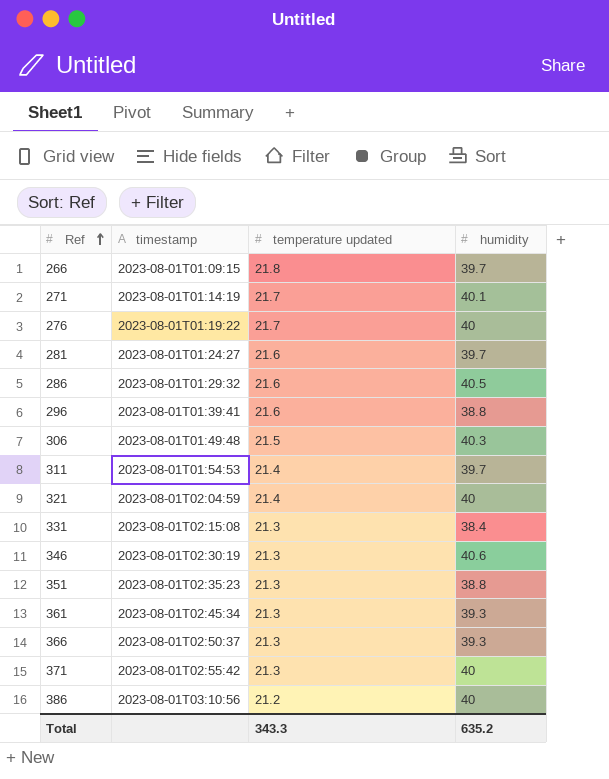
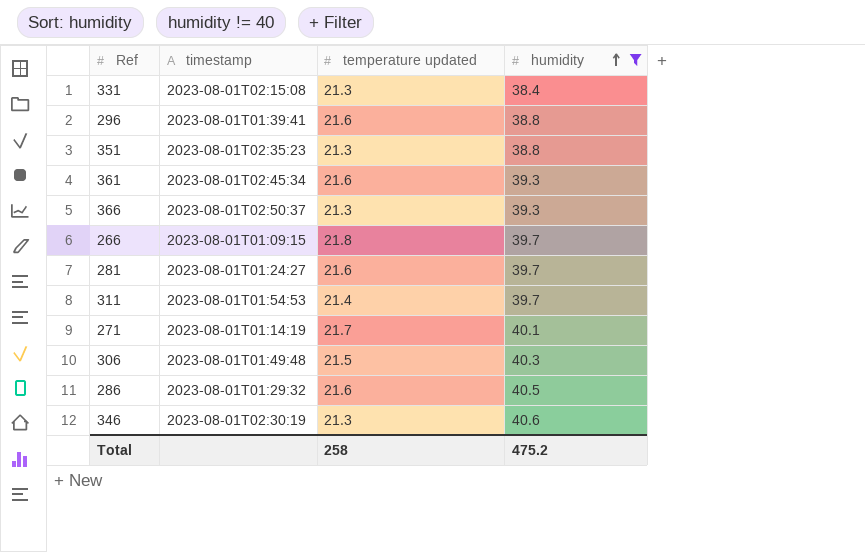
filter: none -> humidity != 40
row order: Ref ascending -> humidity ascending
361 | temperature updated: 21.3 -> 21.6
Total | temperature updated: 343.3 -> 258
Total | humidity: 635.2 -> 475.2

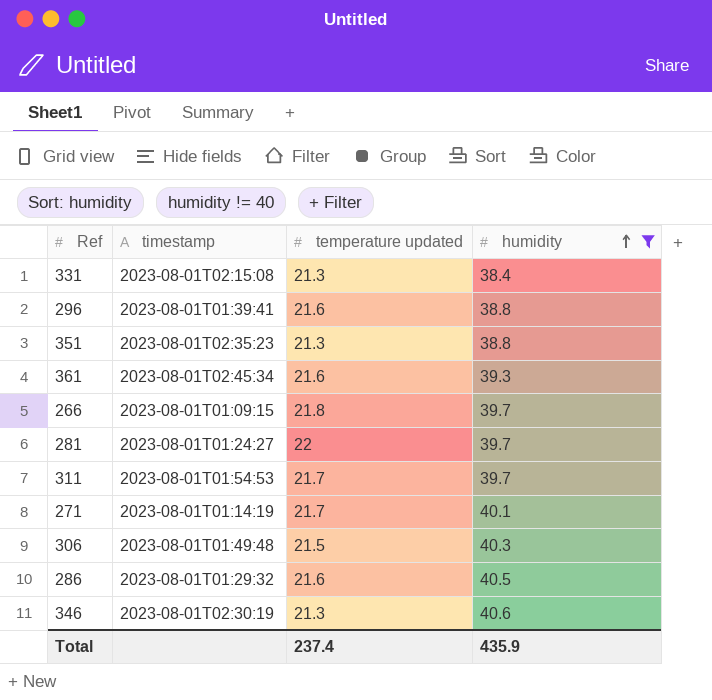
row 366: 2023-08-01T02:50:37 | 21.3 | 39.3 -> none
281 | temperature updated: 21.6 -> 22
311 | temperature updated: 21.4 -> 21.7
Total | temperature updated: 258 -> 237.4
Total | humidity: 475.2 -> 435.9

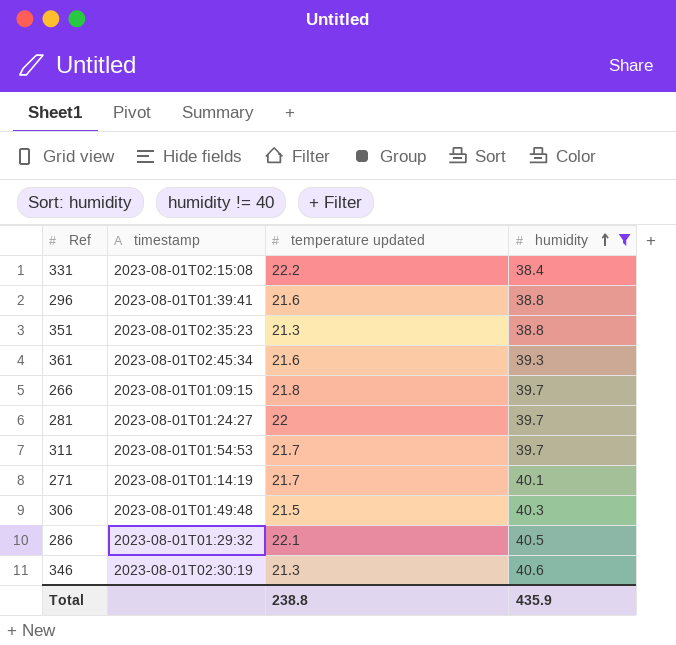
331 | temperature updated: 21.3 -> 22.2
286 | temperature updated: 21.6 -> 22.1
Total | temperature updated: 237.4 -> 238.8

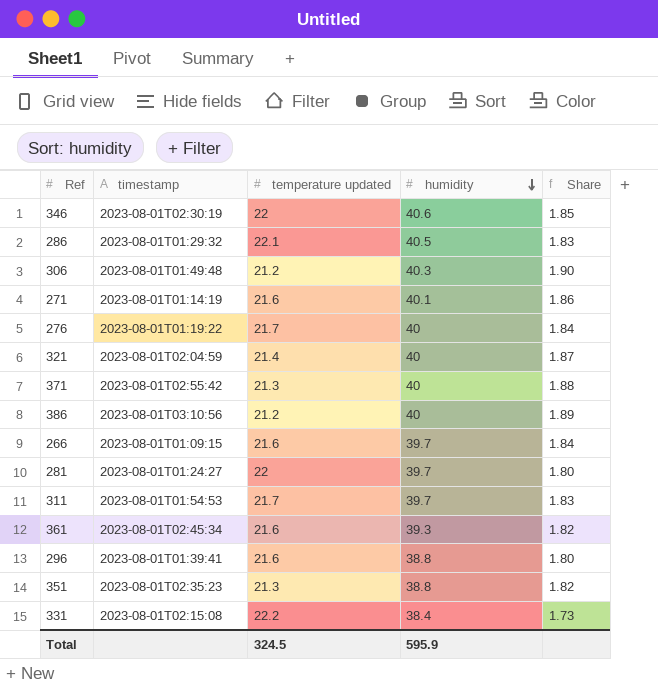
filter: humidity != 40 -> none
row order: humidity ascending -> humidity descending
column Share | formula: none -> [humidity] / [temperature updated]
346 | temperature updated: 21.3 -> 22
306 | temperature updated: 21.5 -> 21.2
271 | temperature updated: 21.7 -> 21.6
266 | temperature updated: 21.8 -> 21.6
Total | temperature updated: 238.8 -> 324.5
Total | humidity: 435.9 -> 595.9

